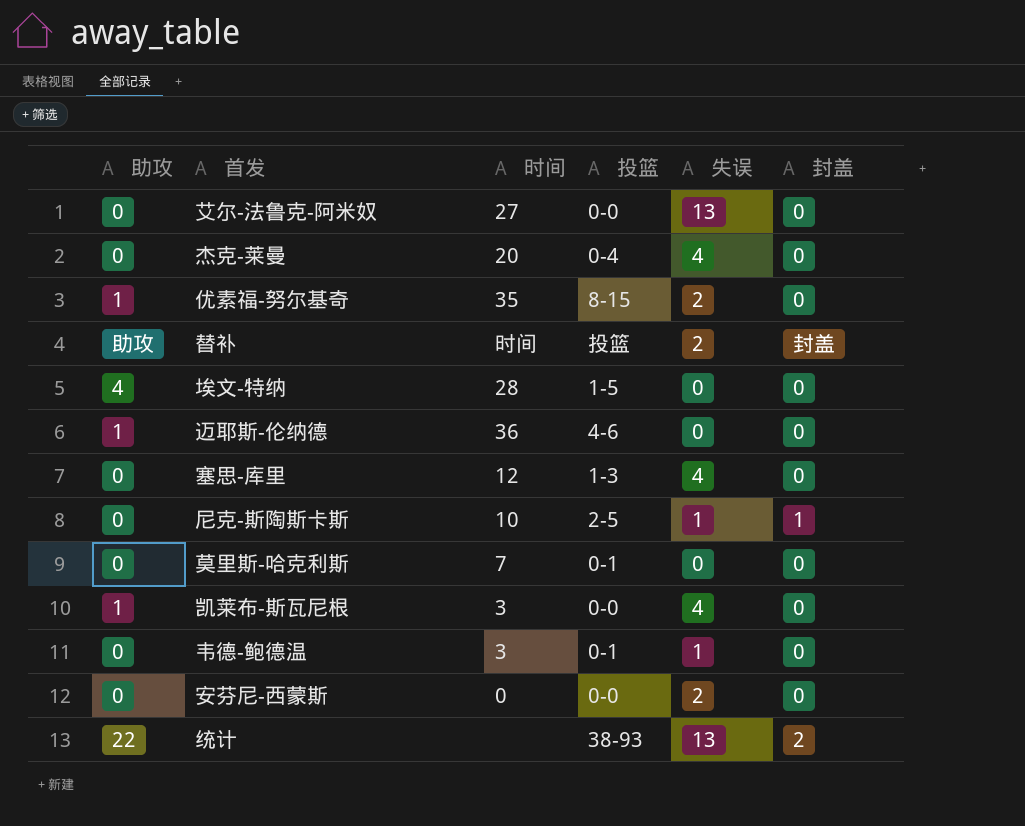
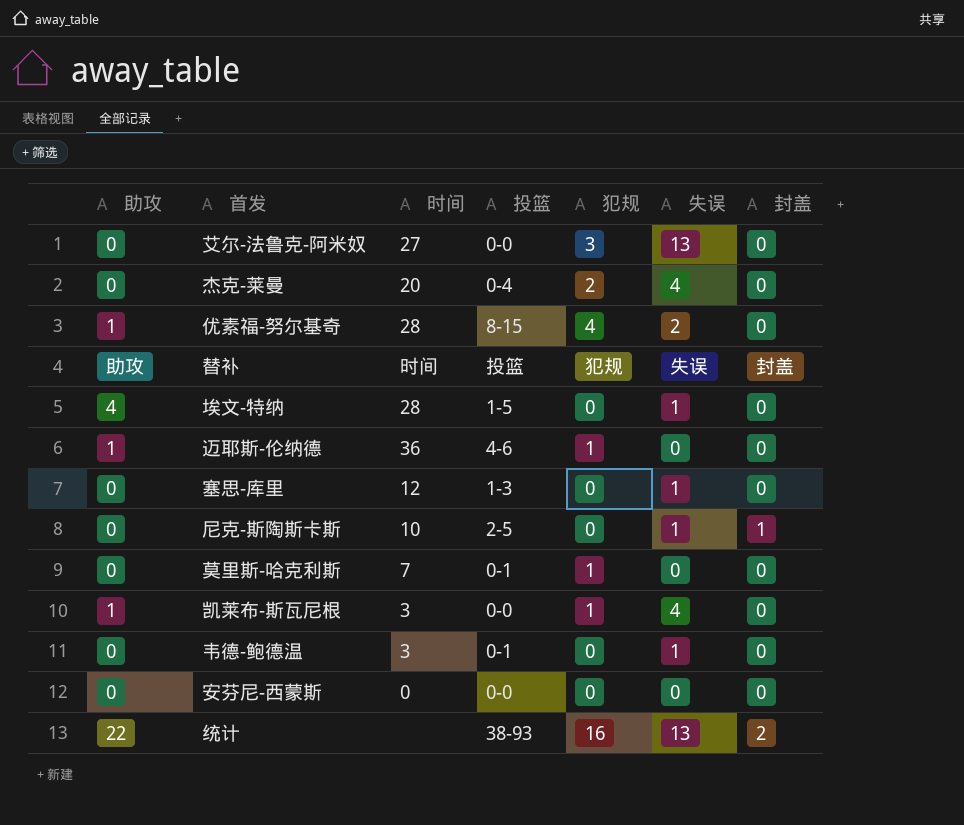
column 犯规 | position: none -> 5
优素福-努尔基奇 | 时间: 35 -> 28
替补 | 失误: 2 -> 失误
埃文-特纳 | 失误: 0 -> 1
塞思-库里 | 失误: 4 -> 1
安芬尼-西蒙斯 | 失误: 2 -> 0

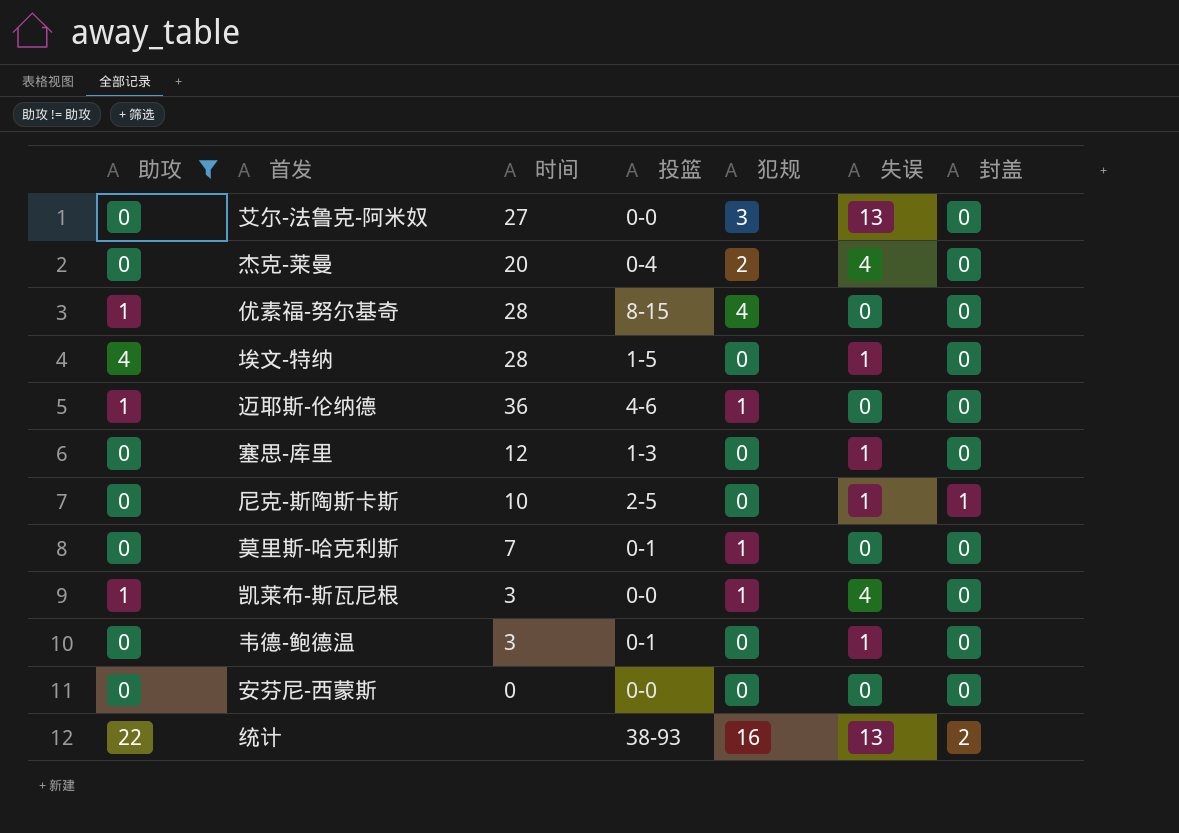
filter: none -> 助攻 != 助攻
优素福-努尔基奇 | 失误: 2 -> 0

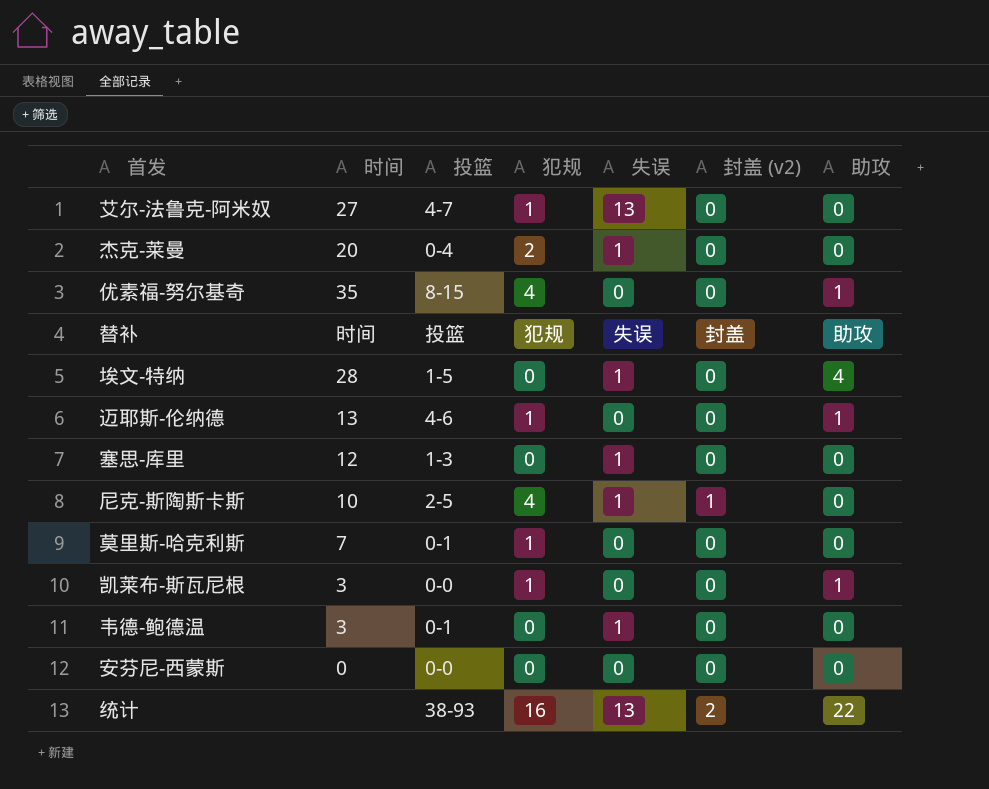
filter: 助攻 != 助攻 -> none
column name: 封盖 -> 封盖 (v2)
column 助攻 | position: 1 -> 7
艾尔-法鲁克-阿米奴 | 投篮: 0-0 -> 4-7
艾尔-法鲁克-阿米奴 | 犯规: 3 -> 1
杰克-莱曼 | 失误: 4 -> 1
优素福-努尔基奇 | 时间: 28 -> 35
迈耶斯-伦纳德 | 时间: 36 -> 13
尼克-斯陶斯卡斯 | 犯规: 0 -> 4
凯莱布-斯瓦尼根 | 失误: 4 -> 0

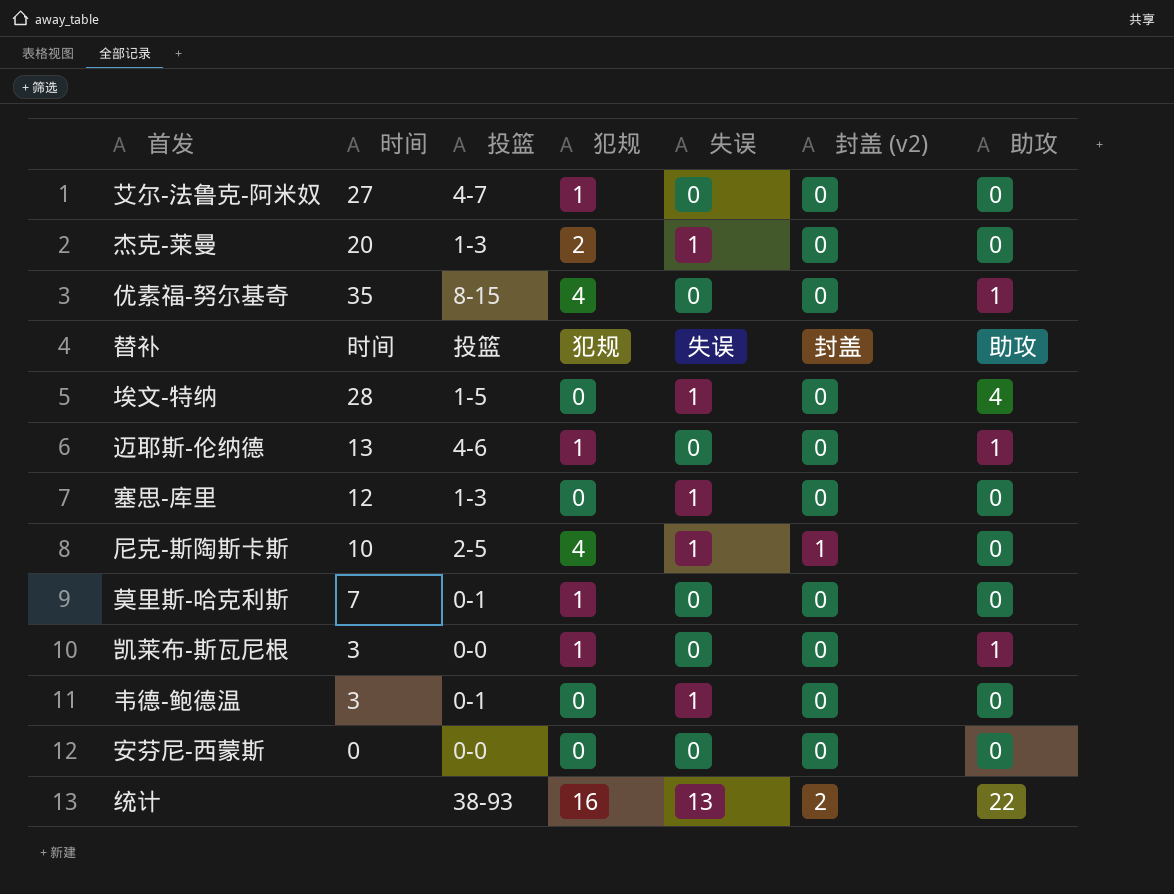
艾尔-法鲁克-阿米奴 | 失误: 13 -> 0
杰克-莱曼 | 投篮: 0-4 -> 1-3

